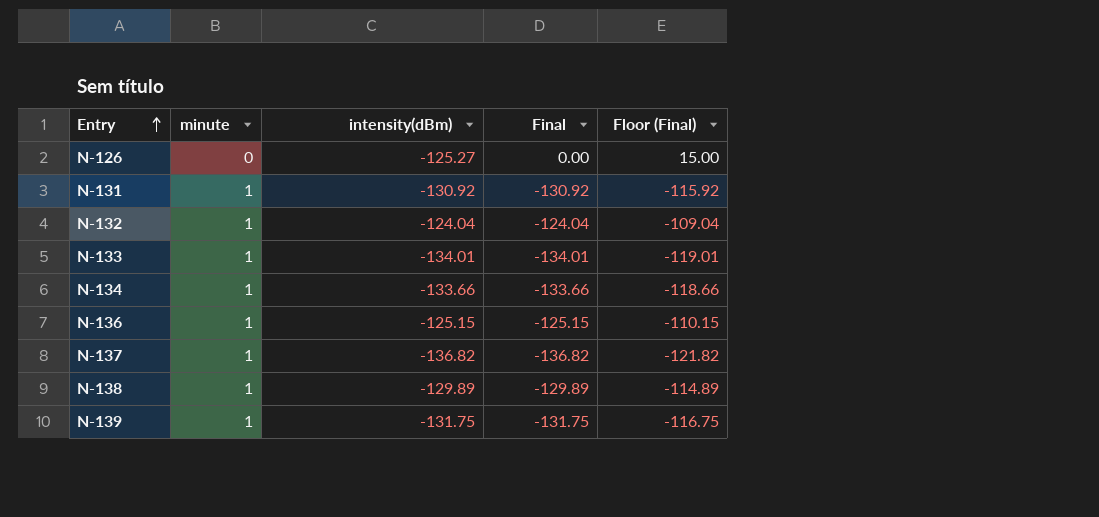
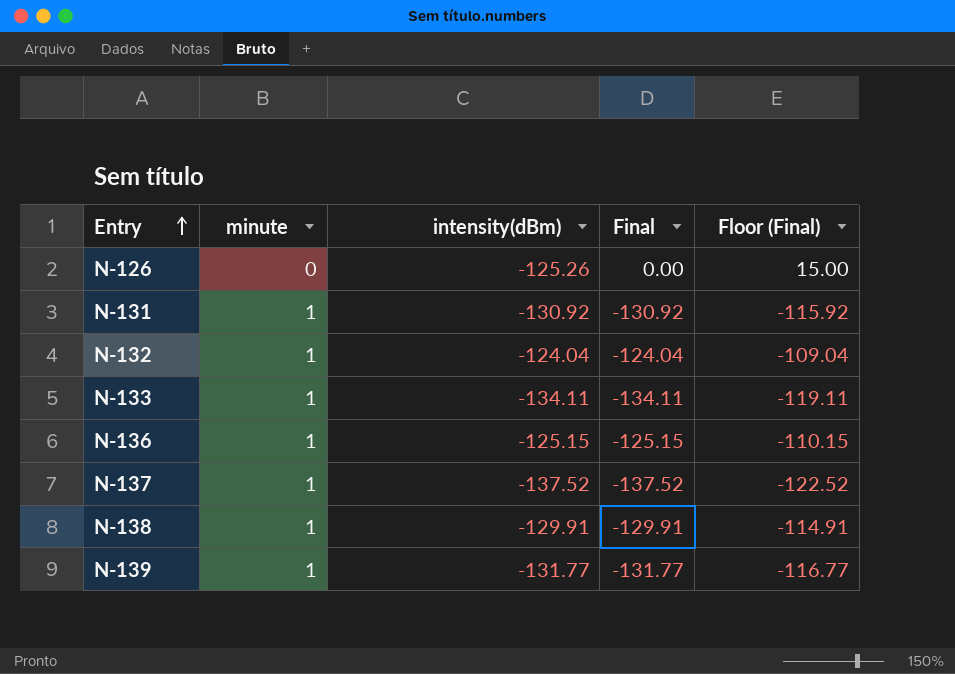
row N-134: 1 | -133.66 | -133.66 | -118.66 -> none
N-126 | intensity(dBm): -125.27 -> -125.26
N-133 | intensity(dBm): -134.01 -> -134.11
N-133 | Final: -134.01 -> -134.11
N-133 | Floor (Final): -119.01 -> -119.11
N-137 | intensity(dBm): -136.82 -> -137.52
N-137 | Final: -136.82 -> -137.52
N-137 | Floor (Final): -121.82 -> -122.52
N-138 | intensity(dBm): -129.89 -> -129.91
N-138 | Final: -129.89 -> -129.91
N-138 | Floor (Final): -114.89 -> -114.91
N-139 | intensity(dBm): -131.75 -> -131.77
N-139 | Final: -131.75 -> -131.77
N-139 | Floor (Final): -116.75 -> -116.77

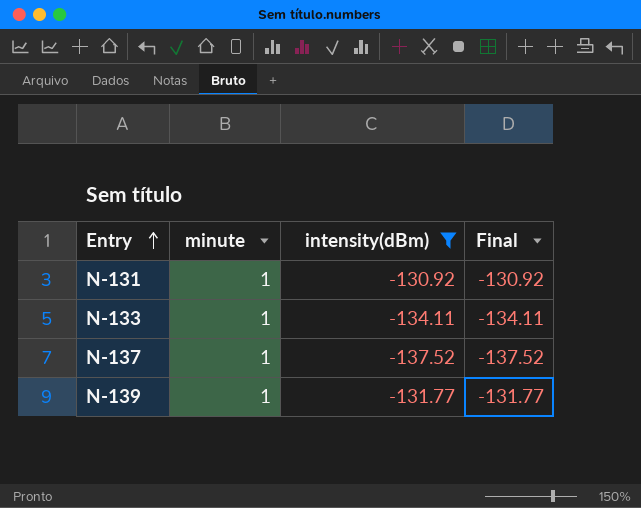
filter: none -> intensity(dBm) <= -130.92
column Floor (Final) | formula: [Final] + 15 -> none

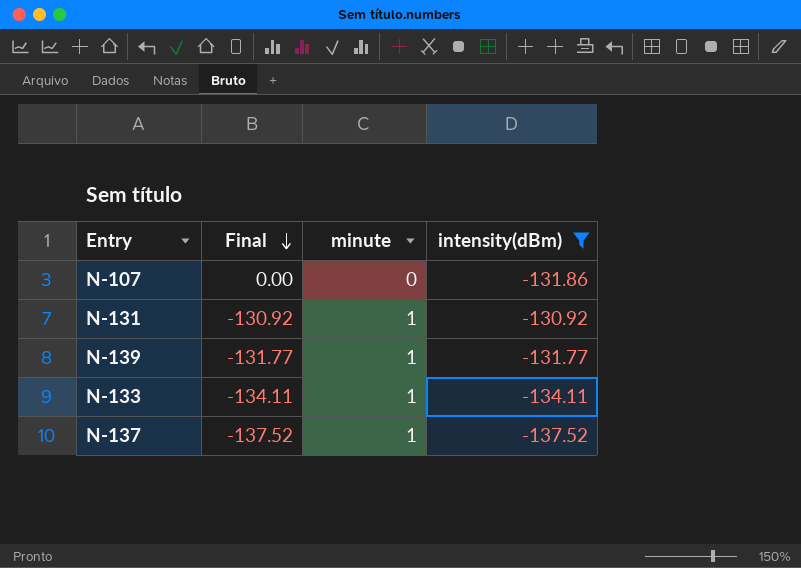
row order: Entry ascending -> Final descending
column Final | position: 4 -> 2
row N-107: none -> 0.00 | 0 | -131.86

